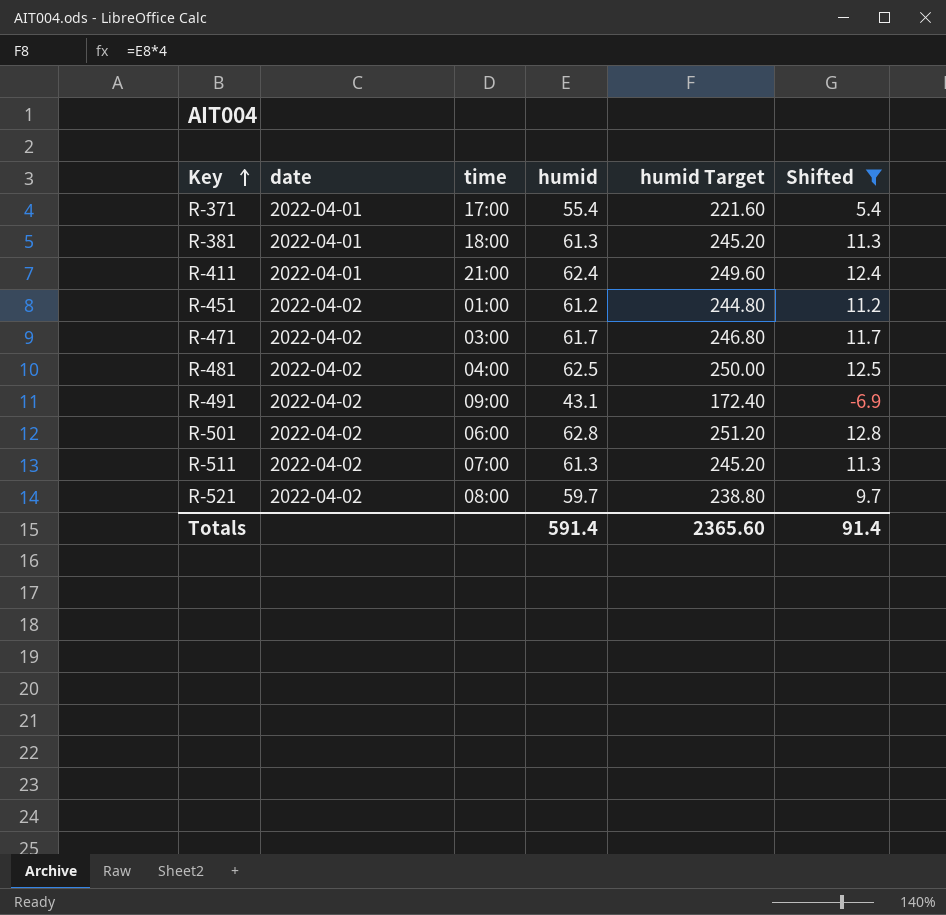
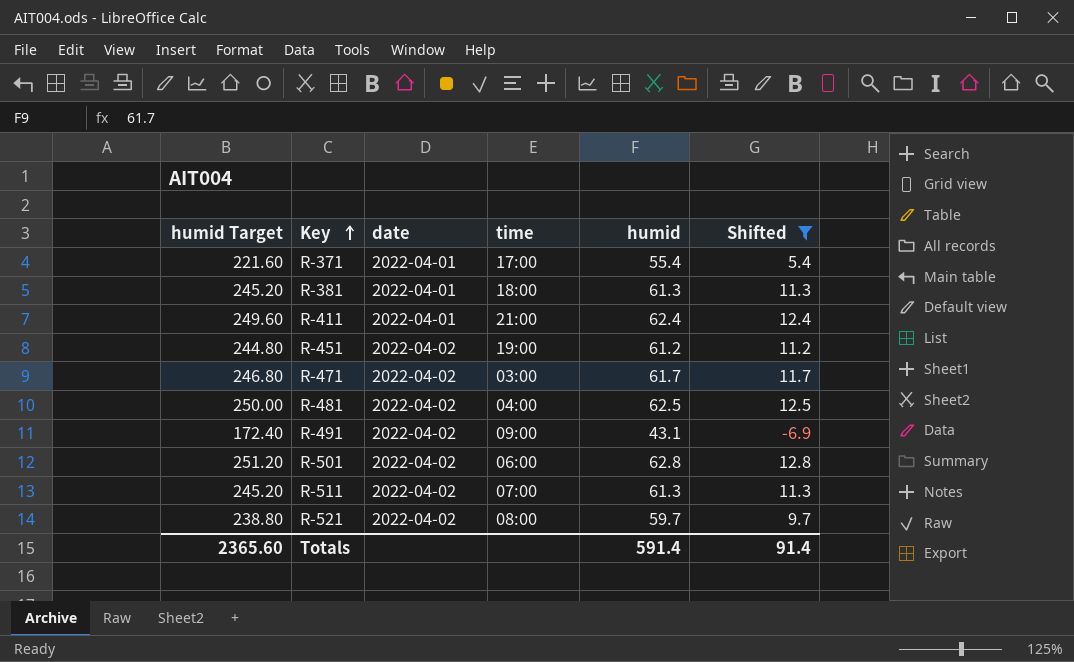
column humid Target | position: 5 -> 1
R-451 | time: 01:00 -> 19:00

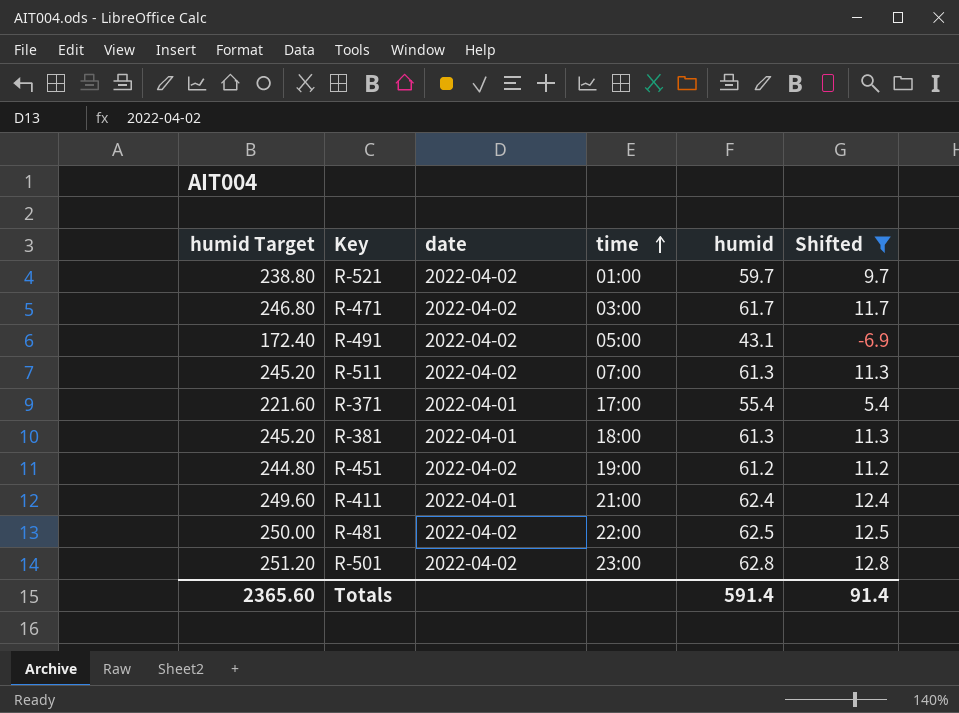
row order: Key ascending -> time ascending
R-521 | time: 08:00 -> 01:00
R-491 | time: 09:00 -> 05:00
R-481 | time: 04:00 -> 22:00
R-501 | time: 06:00 -> 23:00

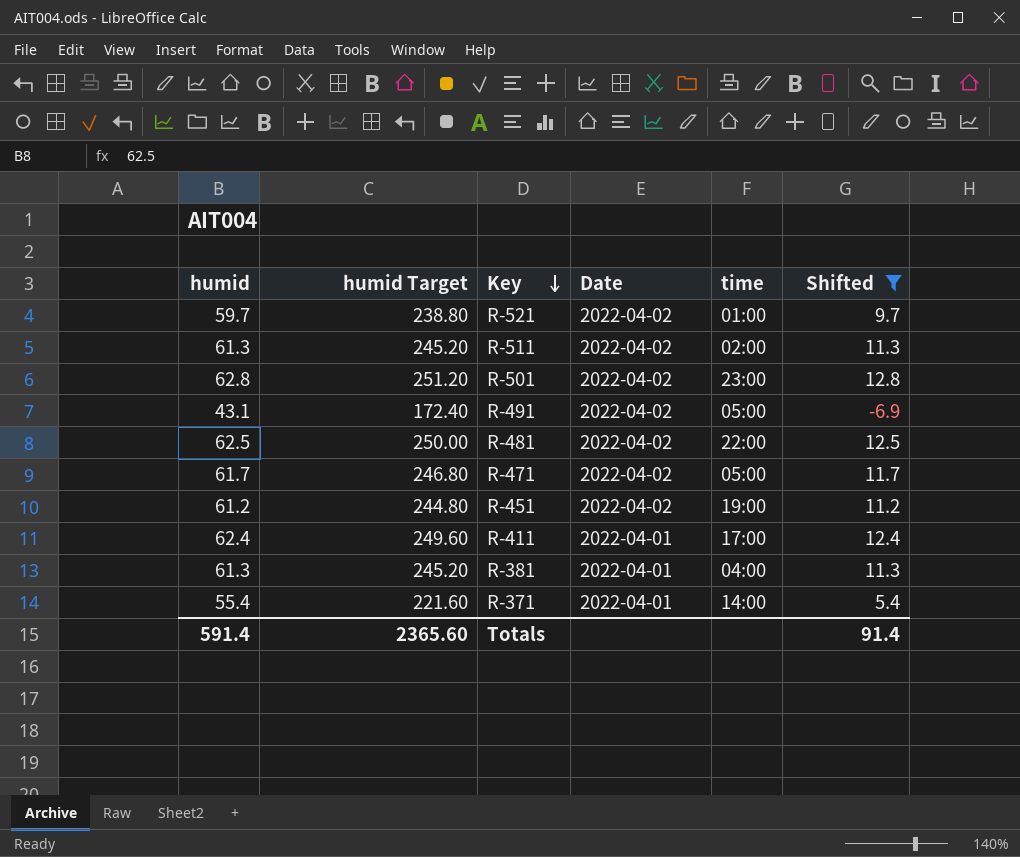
row order: time ascending -> Key descending
column humid | position: 5 -> 1
column name: date -> Date
R-511 | time: 07:00 -> 02:00
R-471 | time: 03:00 -> 05:00
R-411 | time: 21:00 -> 17:00
R-381 | time: 18:00 -> 04:00
R-371 | time: 17:00 -> 14:00

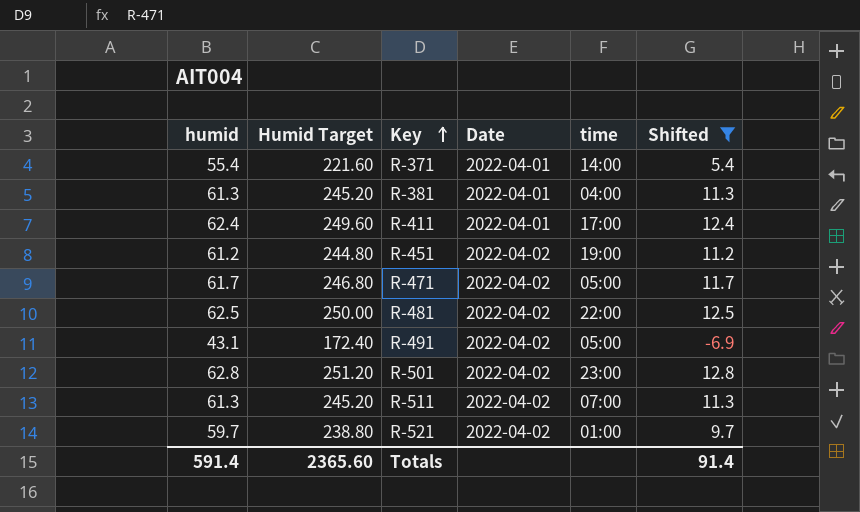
row order: Key descending -> Key ascending
column name: humid Target -> Humid Target
R-511 | time: 02:00 -> 07:00

